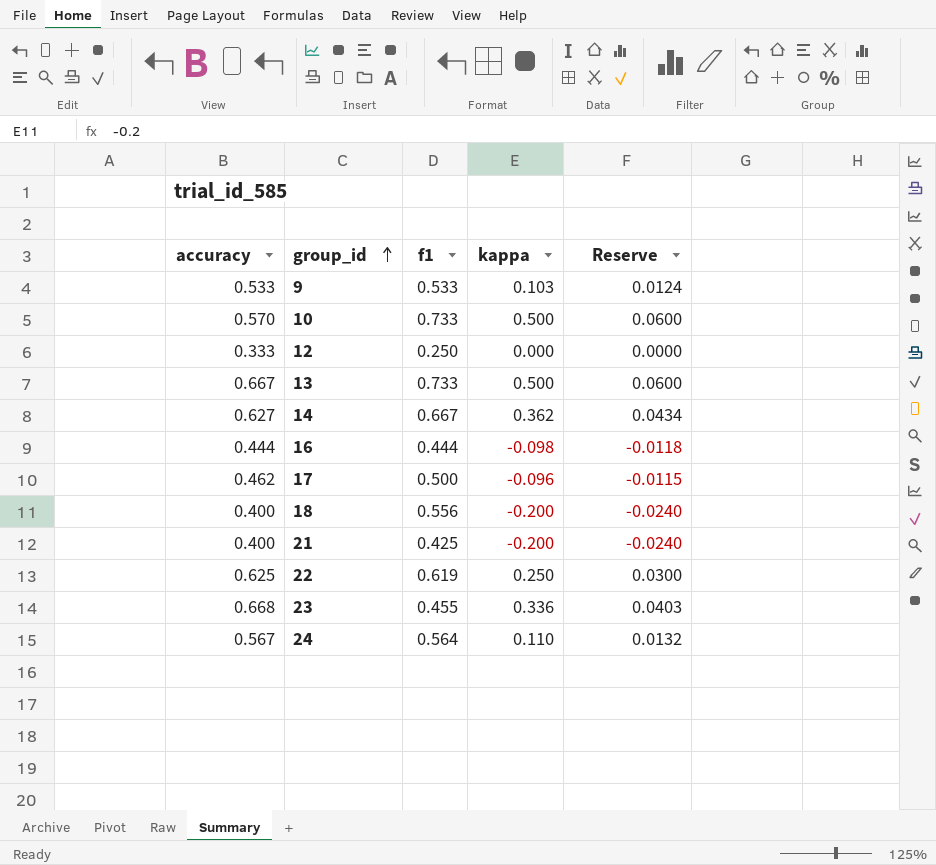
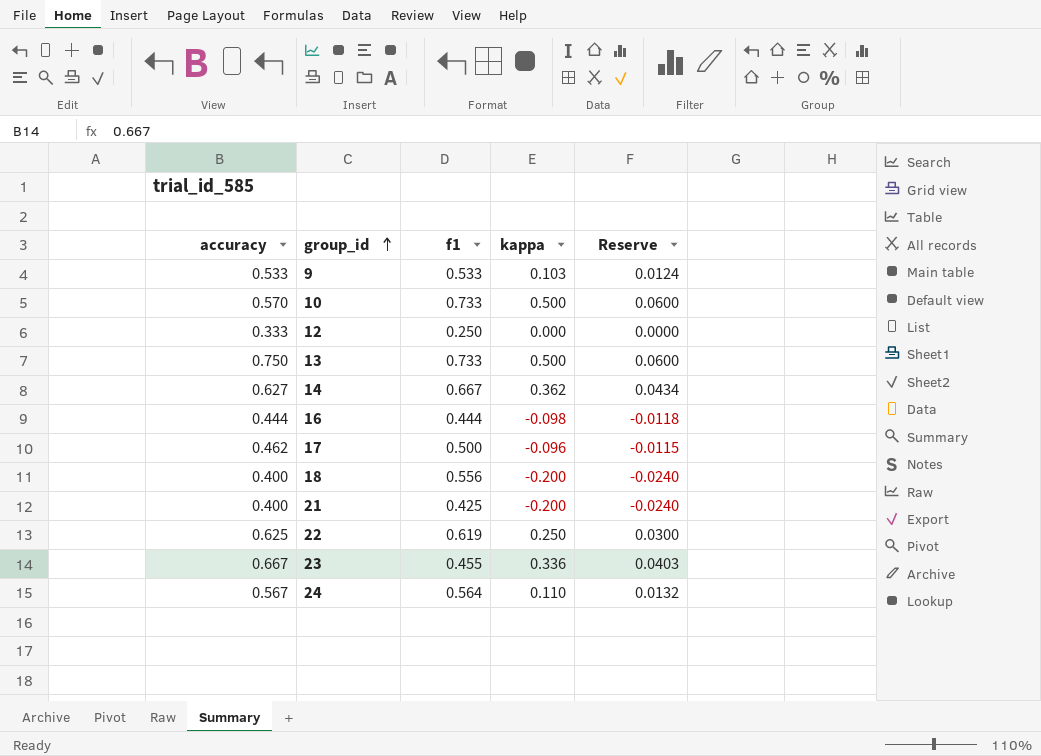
13 | accuracy: 0.667 -> 0.750
23 | accuracy: 0.668 -> 0.667

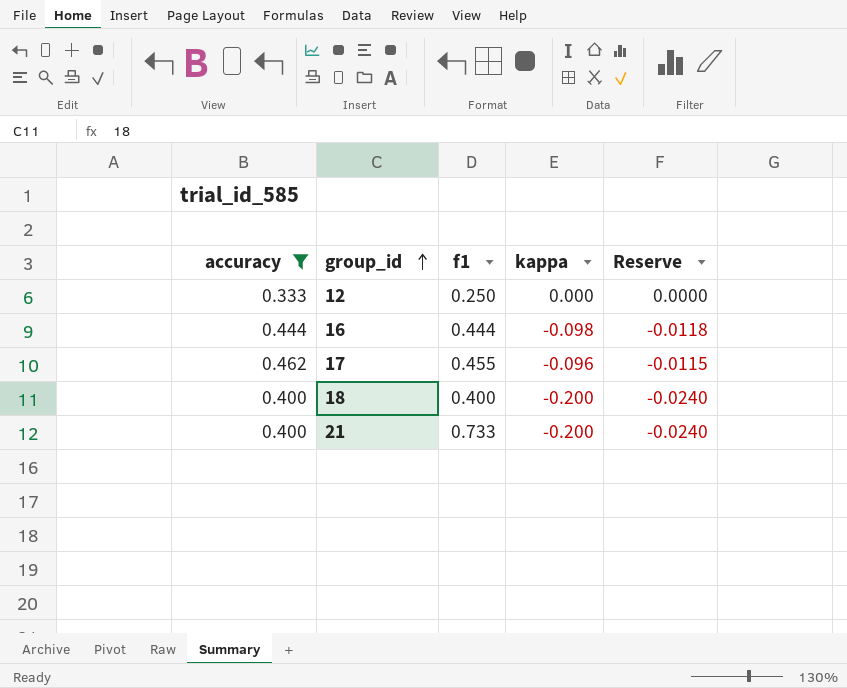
filter: none -> accuracy <= 0.462
17 | f1: 0.500 -> 0.455
18 | f1: 0.556 -> 0.400
21 | f1: 0.425 -> 0.733

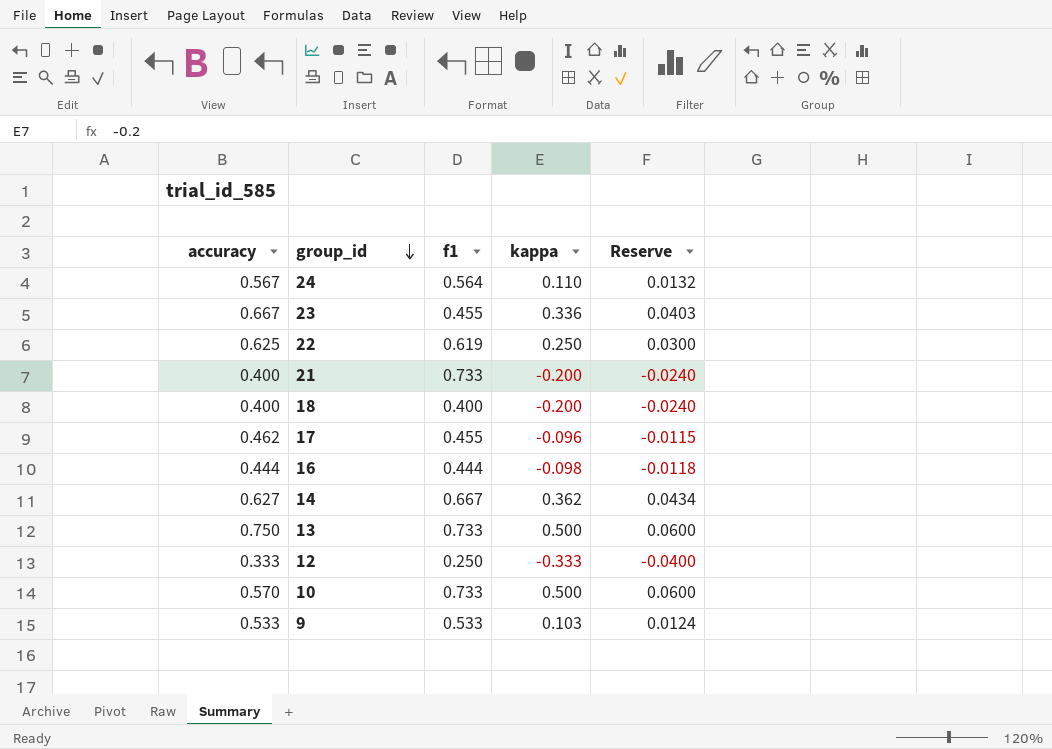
filter: accuracy <= 0.462 -> none
row order: group_id ascending -> group_id descending
12 | kappa: 0.000 -> -0.333
12 | Reserve: 0.0000 -> -0.0400

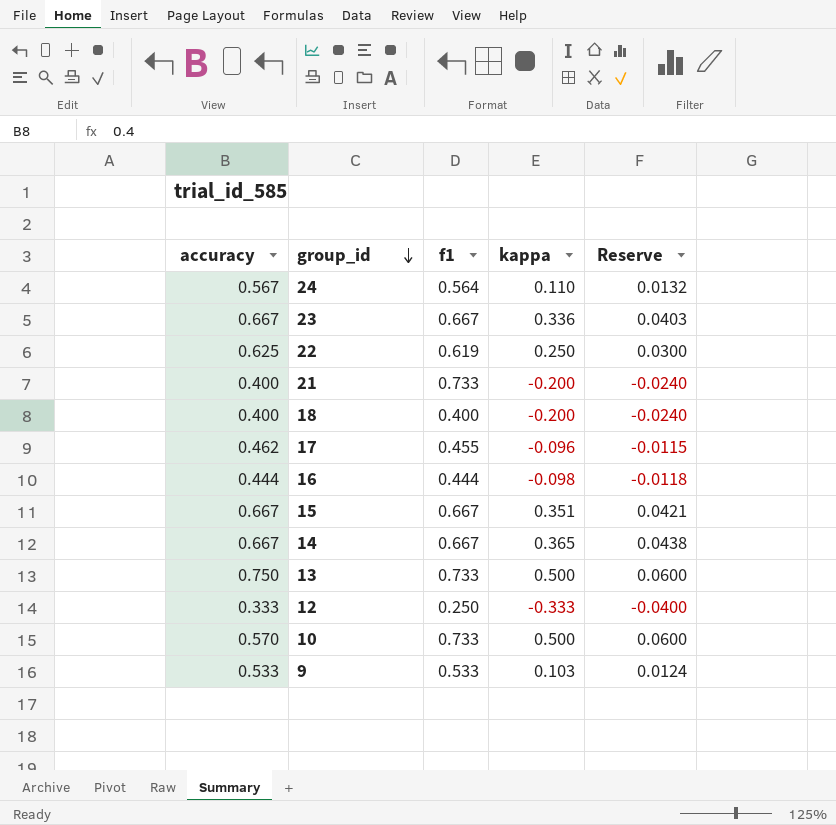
23 | f1: 0.455 -> 0.667
row 15: none -> 0.667 | 0.667 | 0.351 | 0.0421
14 | accuracy: 0.627 -> 0.667
14 | kappa: 0.362 -> 0.365
14 | Reserve: 0.0434 -> 0.0438

